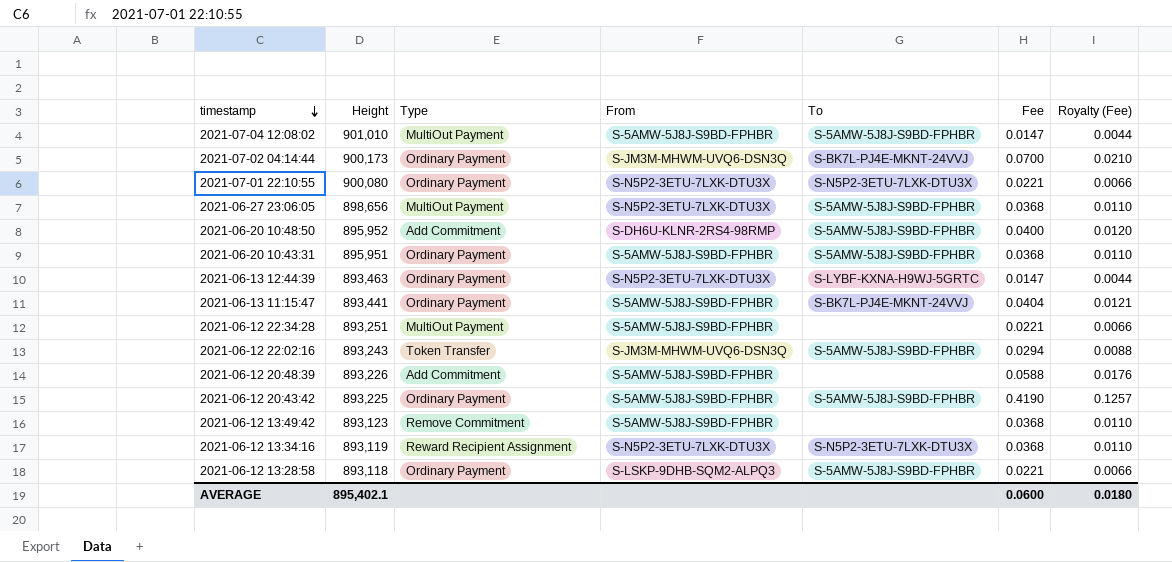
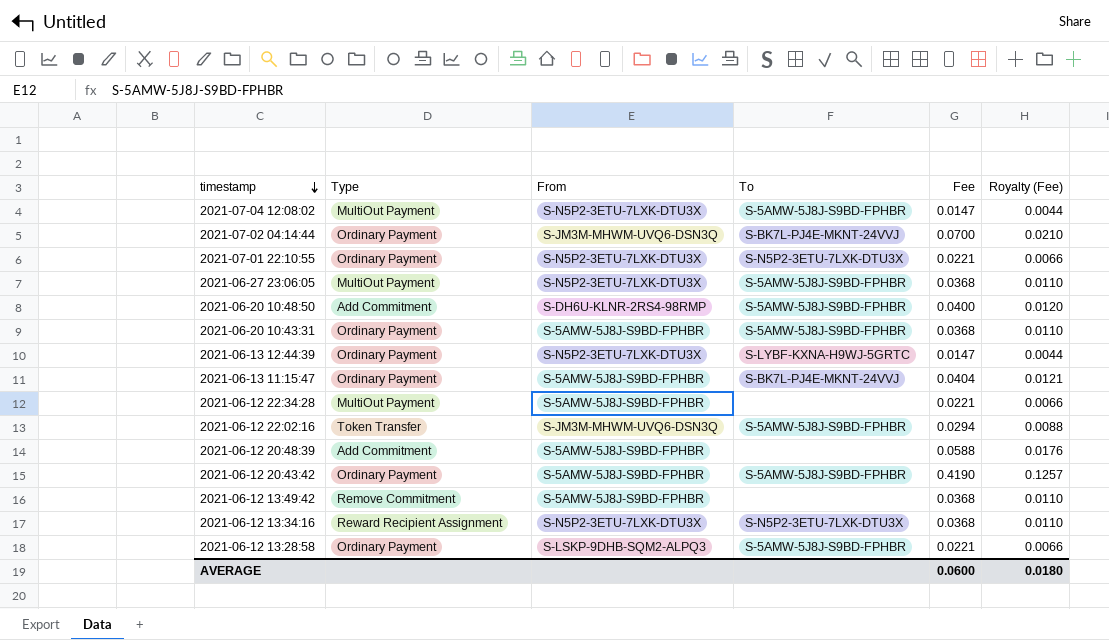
column Height | position: 2 -> none
2021-07-04 12:08:02 | From: S-5AMW-5J8J-S9BD-FPHBR -> S-N5P2-3ETU-7LXK-DTU3X

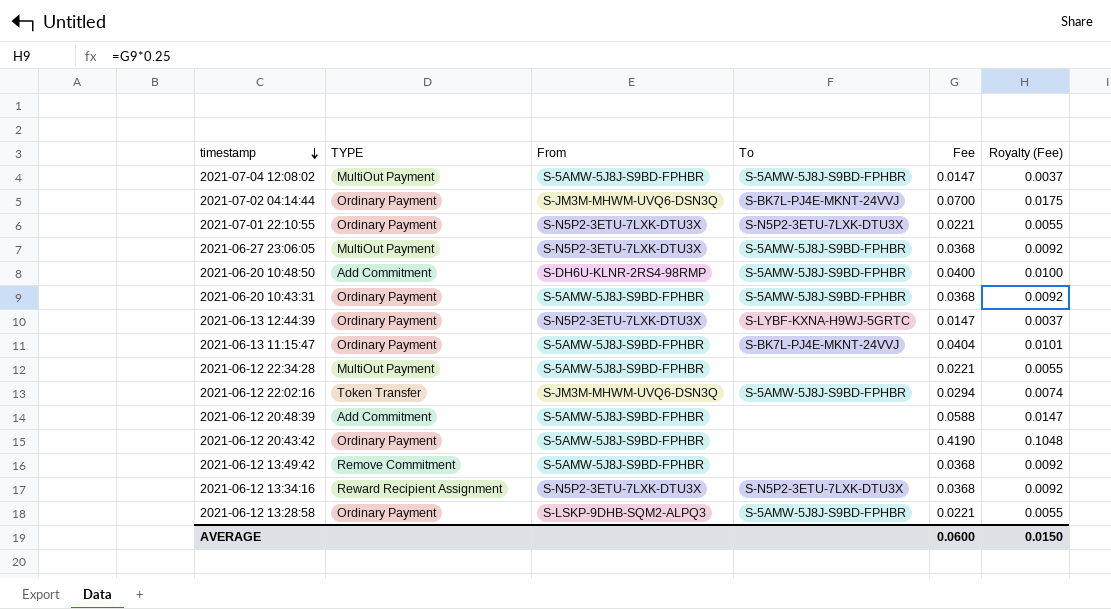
column name: Type -> TYPE
column Royalty (Fee) | formula: [Fee] * 0.3 -> [Fee] * 0.25
2021-07-04 12:08:02 | From: S-N5P2-3ETU-7LXK-DTU3X -> S-5AMW-5J8J-S9BD-FPHBR
2021-06-12 20:43:42 | To: S-5AMW-5J8J-S9BD-FPHBR -> none
AVERAGE | Royalty (Fee): 0.0180 -> 0.0150

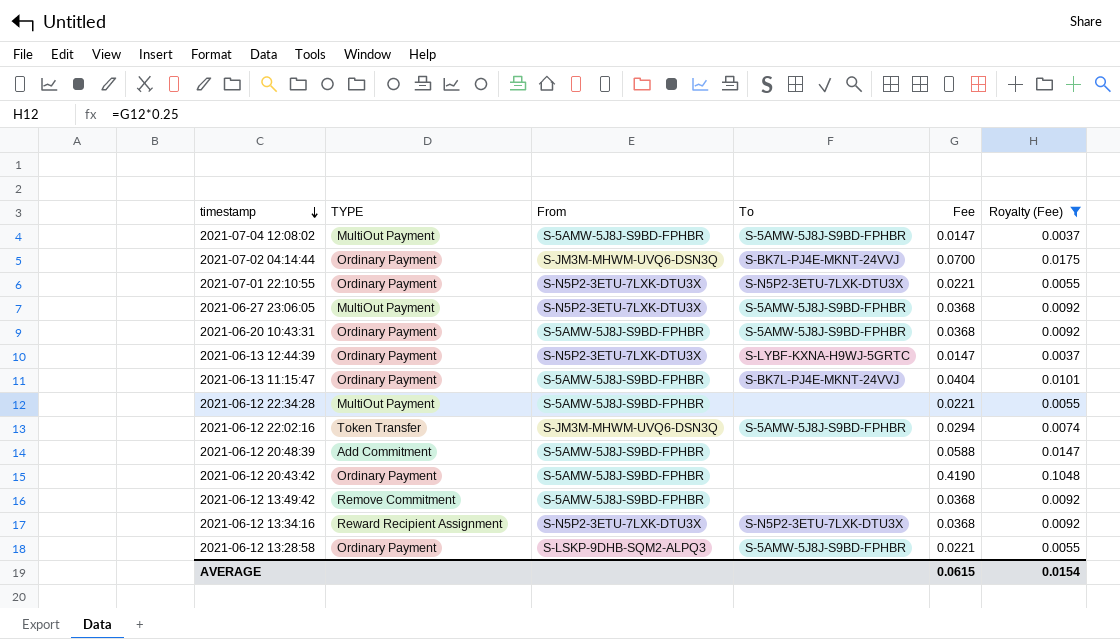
filter: none -> Royalty (Fee) != 0.0100
AVERAGE | Fee: 0.0600 -> 0.0615
AVERAGE | Royalty (Fee): 0.0150 -> 0.0154

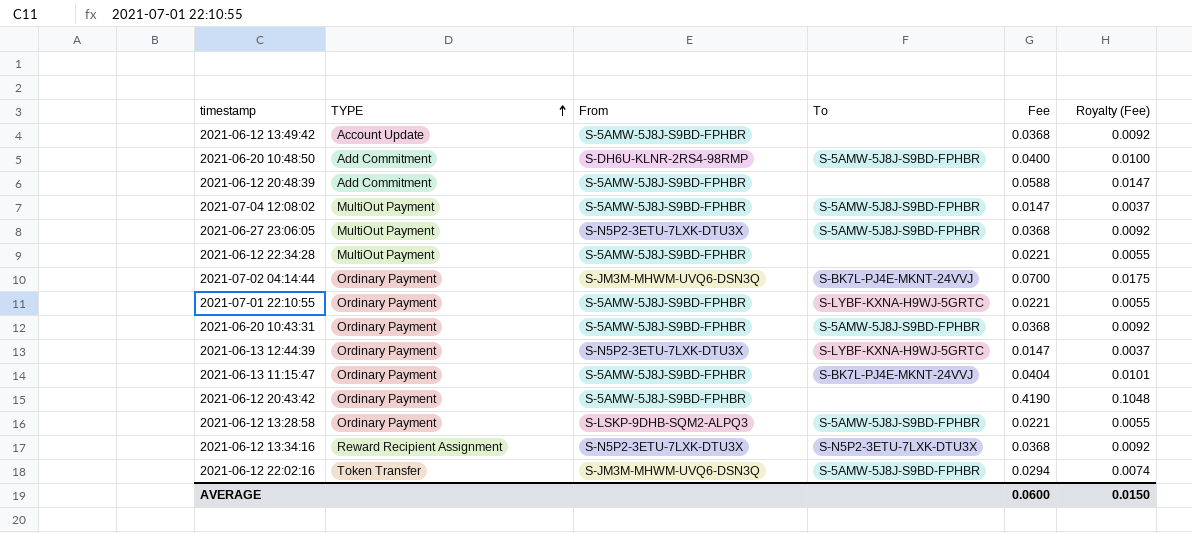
filter: Royalty (Fee) != 0.0100 -> none
row order: timestamp descending -> TYPE ascending
2021-06-12 13:49:42 | TYPE: Remove Commitment -> Account Update
2021-07-01 22:10:55 | From: S-N5P2-3ETU-7LXK-DTU3X -> S-5AMW-5J8J-S9BD-FPHBR
2021-07-01 22:10:55 | To: S-N5P2-3ETU-7LXK-DTU3X -> S-LYBF-KXNA-H9WJ-5GRTC
AVERAGE | Fee: 0.0615 -> 0.0600
AVERAGE | Royalty (Fee): 0.0154 -> 0.0150

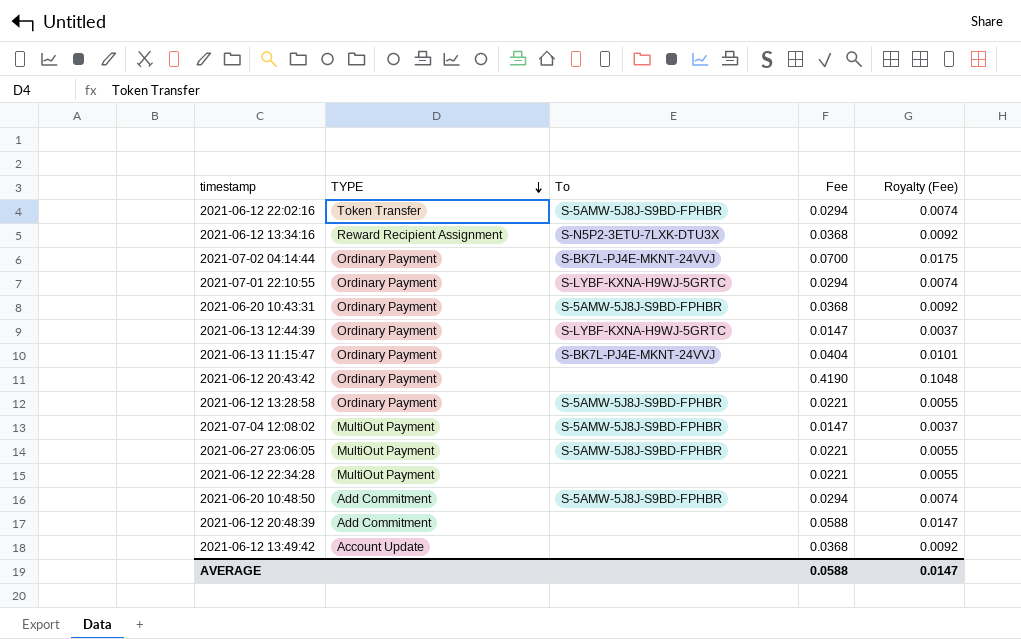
row order: TYPE ascending -> TYPE descending
column From | position: 3 -> none
2021-07-01 22:10:55 | Fee: 0.0221 -> 0.0294
2021-07-01 22:10:55 | Royalty (Fee): 0.0055 -> 0.0074
2021-06-27 23:06:05 | Fee: 0.0368 -> 0.0221
2021-06-27 23:06:05 | Royalty (Fee): 0.0092 -> 0.0055
2021-06-20 10:48:50 | Fee: 0.0400 -> 0.0294
2021-06-20 10:48:50 | Royalty (Fee): 0.0100 -> 0.0074
AVERAGE | Fee: 0.0600 -> 0.0588
AVERAGE | Royalty (Fee): 0.0150 -> 0.0147

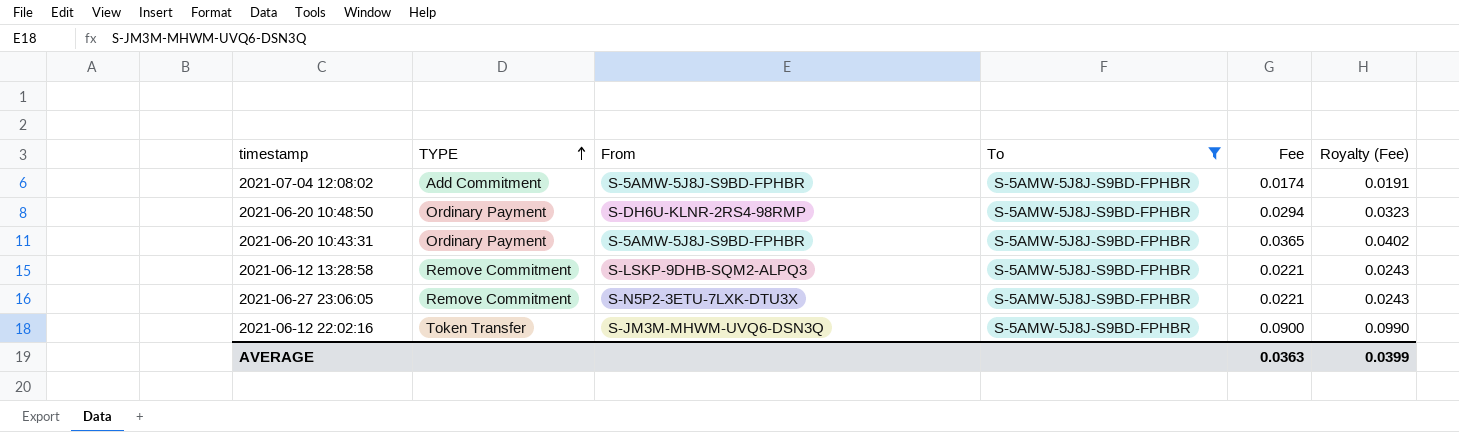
filter: none -> To = S-5AMW-5J8J-S9BD-FPHBR
row order: TYPE descending -> TYPE ascending
column From | position: none -> 3
column Royalty (Fee) | formula: [Fee] * 0.25 -> [Fee] * 1.1
2021-07-04 12:08:02 | TYPE: MultiOut Payment -> Add Commitment
2021-07-04 12:08:02 | Fee: 0.0147 -> 0.0174
2021-06-20 10:48:50 | TYPE: Add Commitment -> Ordinary Payment
2021-06-20 10:43:31 | Fee: 0.0368 -> 0.0365
2021-06-12 13:28:58 | TYPE: Ordinary Payment -> Remove Commitment
2021-06-27 23:06:05 | TYPE: MultiOut Payment -> Remove Commitment
2021-06-12 22:02:16 | Fee: 0.0294 -> 0.0900
AVERAGE | Fee: 0.0588 -> 0.0363
AVERAGE | Royalty (Fee): 0.0147 -> 0.0399

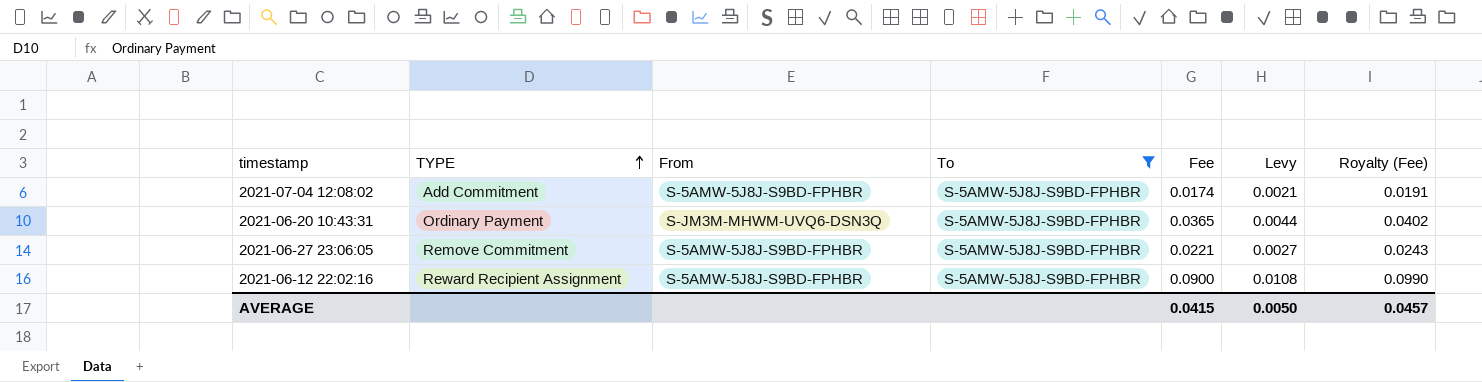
column Levy | formula: none -> [Fee] * 0.12
row 2021-06-20 10:48:50: Ordinary Payment | S-DH6U-KLNR-2RS4-98RMP | S-5AMW-5J8J-S9BD-FPHBR | 0.0294 | 0.0323 -> none
row 2021-06-12 13:28:58: Remove Commitment | S-LSKP-9DHB-SQM2-ALPQ3 | S-5AMW-5J8J-S9BD-FPHBR | 0.0221 | 0.0243 -> none
2021-06-20 10:43:31 | From: S-5AMW-5J8J-S9BD-FPHBR -> S-JM3M-MHWM-UVQ6-DSN3Q
2021-06-27 23:06:05 | From: S-N5P2-3ETU-7LXK-DTU3X -> S-5AMW-5J8J-S9BD-FPHBR
2021-06-12 22:02:16 | TYPE: Token Transfer -> Reward Recipient Assignment
2021-06-12 22:02:16 | From: S-JM3M-MHWM-UVQ6-DSN3Q -> S-5AMW-5J8J-S9BD-FPHBR
AVERAGE | Fee: 0.0363 -> 0.0415
AVERAGE | Royalty (Fee): 0.0399 -> 0.0457

